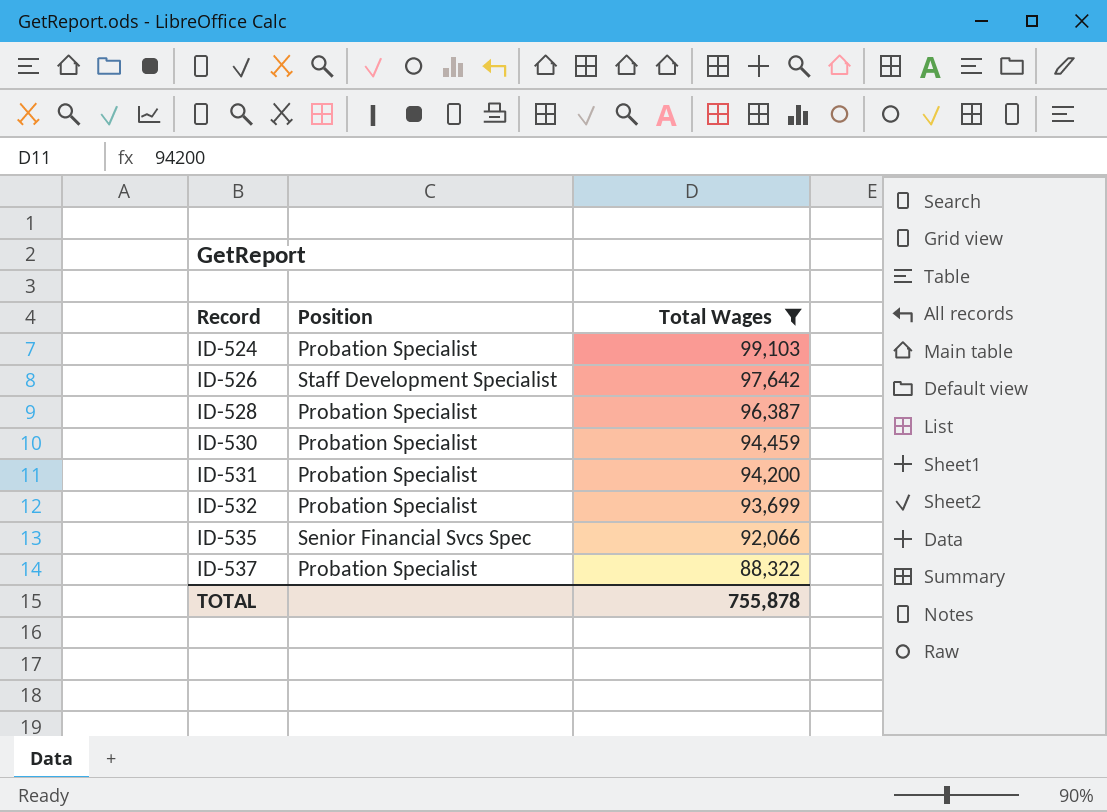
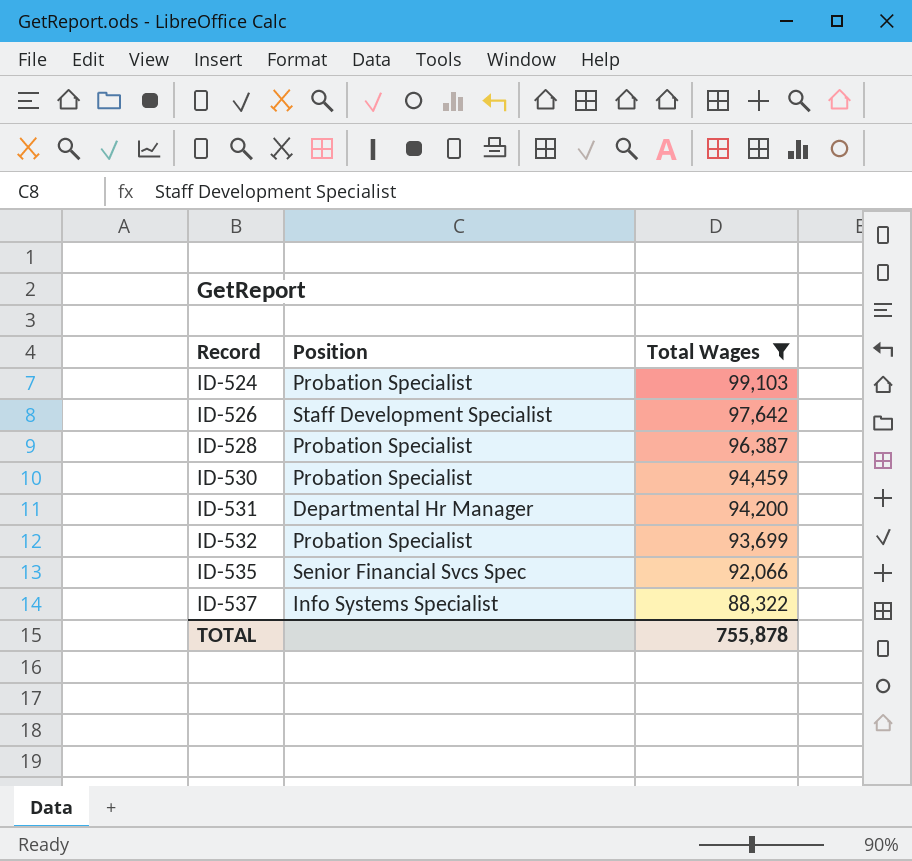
ID-531 | Position: Probation Specialist -> Departmental Hr Manager
ID-537 | Position: Probation Specialist -> Info Systems Specialist

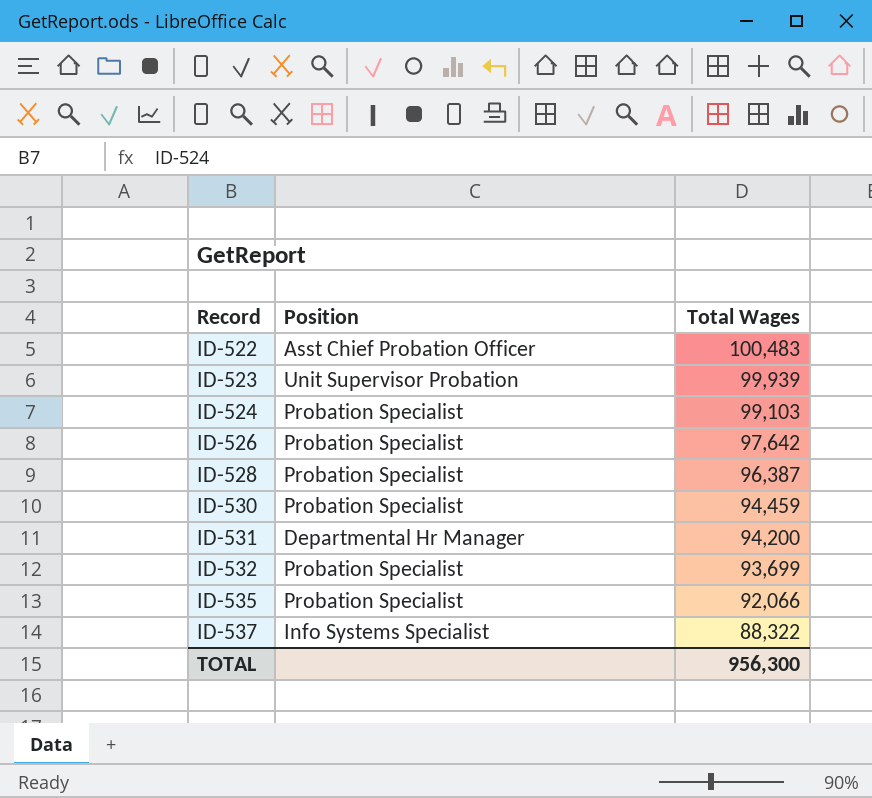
filter: Total Wages <= 99,103 -> none
ID-526 | Position: Staff Development Specialist -> Probation Specialist
ID-535 | Position: Senior Financial Svcs Spec -> Probation Specialist
TOTAL | Total Wages: 755,878 -> 956,300

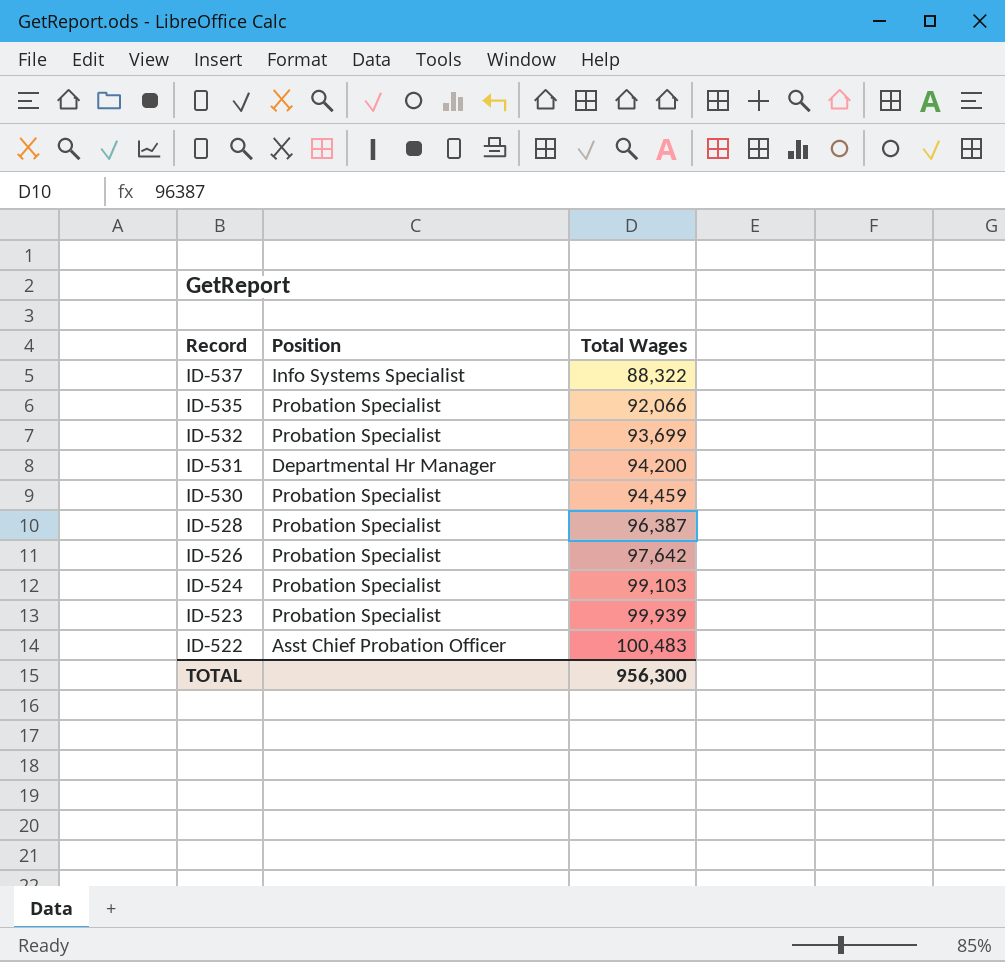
row order: Record ascending -> Record descending
ID-523 | Position: Unit Supervisor Probation -> Probation Specialist

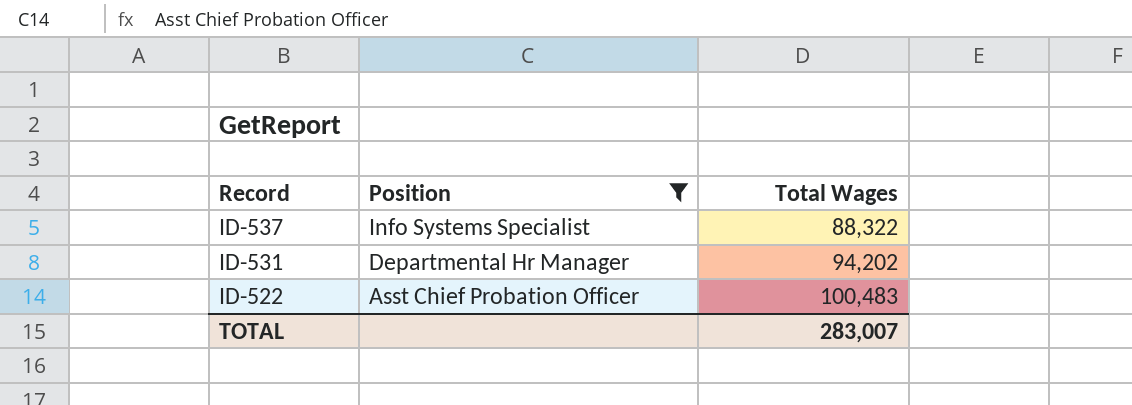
filter: none -> Position != Probation Specialist
ID-531 | Total Wages: 94,200 -> 94,202
TOTAL | Total Wages: 956,300 -> 283,007

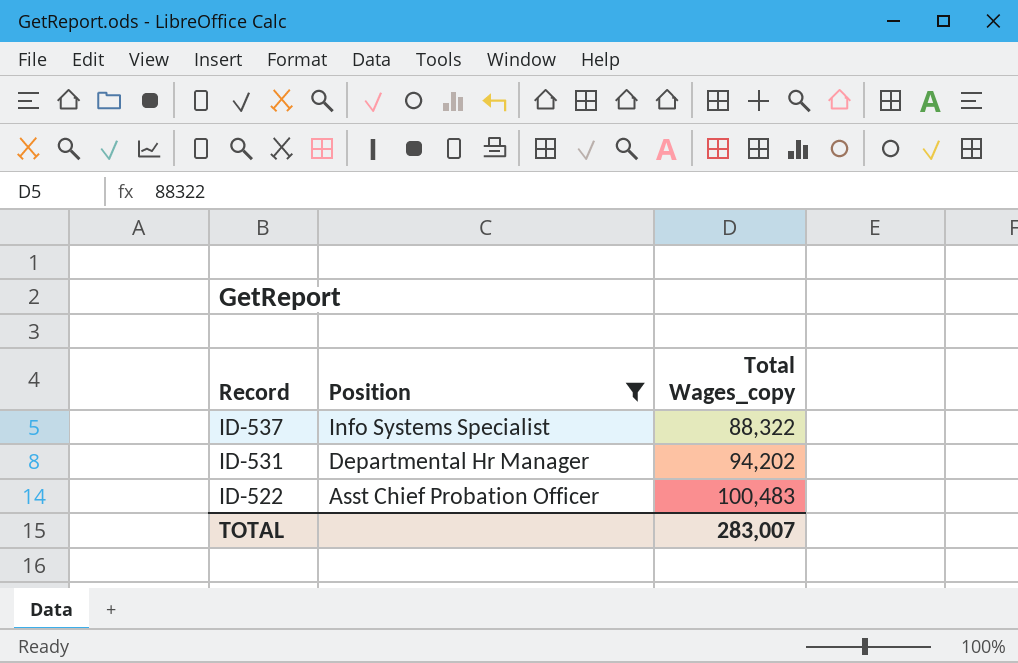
column name: Total Wages -> Total Wages_copy

